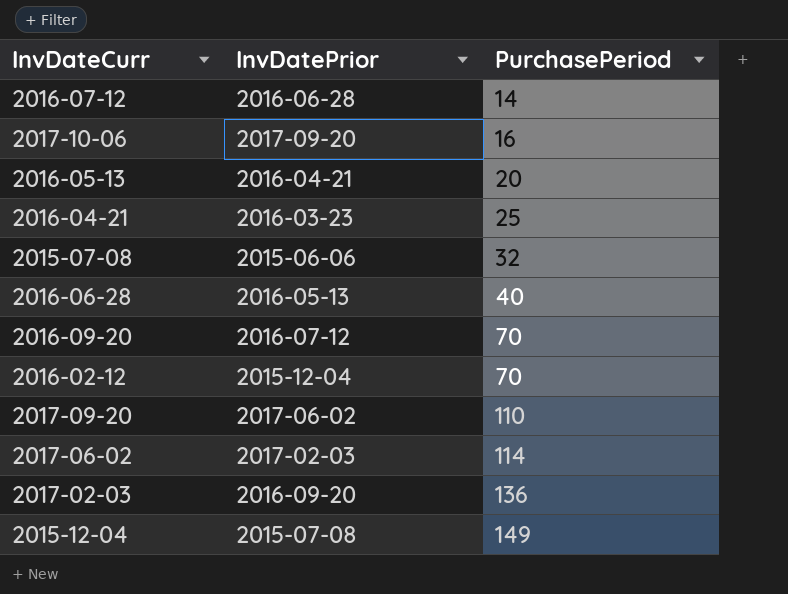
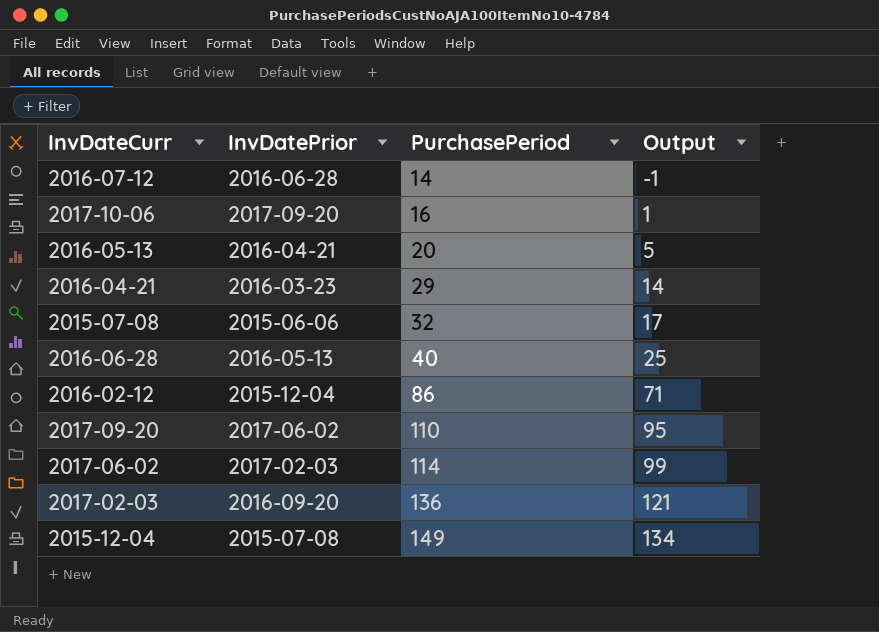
column Output | formula: none -> [PurchasePeriod] - 15
row 2016-09-20: 2016-07-12 | 70 -> none
2016-04-21 | PurchasePeriod: 25 -> 29
2016-02-12 | PurchasePeriod: 70 -> 86

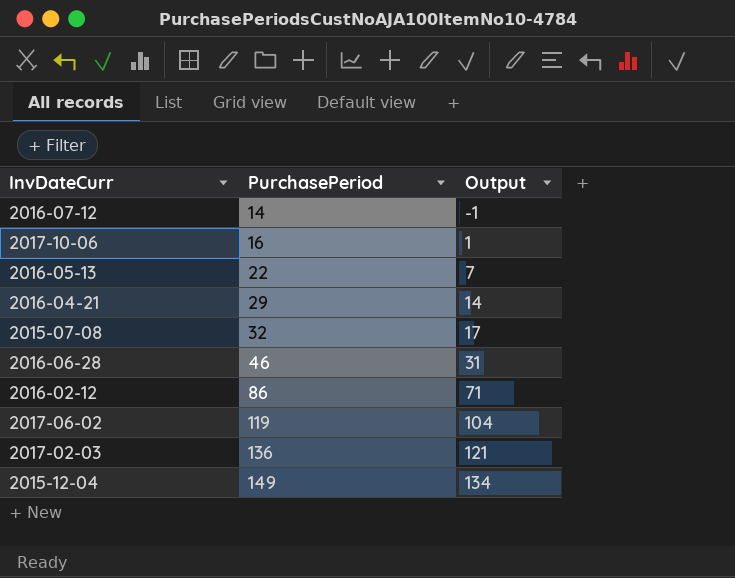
column InvDatePrior | position: 2 -> none
row 2017-09-20: 2017-06-02 | 110 | 95 -> none
2016-05-13 | PurchasePeriod: 20 -> 22
2016-05-13 | Output: 5 -> 7
2016-06-28 | PurchasePeriod: 40 -> 46
2016-06-28 | Output: 25 -> 31
2017-06-02 | PurchasePeriod: 114 -> 119
2017-06-02 | Output: 99 -> 104

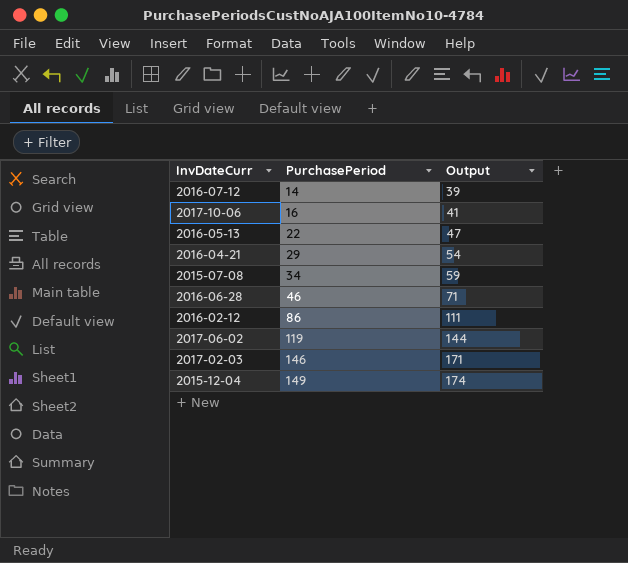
column Output | formula: [PurchasePeriod] - 15 -> [PurchasePeriod] + 25
2015-07-08 | PurchasePeriod: 32 -> 34
2017-02-03 | PurchasePeriod: 136 -> 146

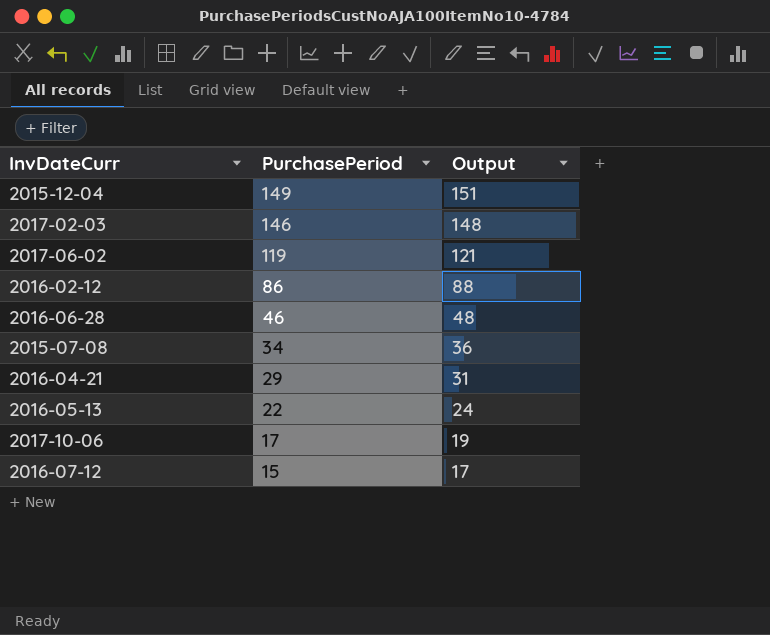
row order: PurchasePeriod ascending -> PurchasePeriod descending
column Output | formula: [PurchasePeriod] + 25 -> [PurchasePeriod] + 2
2017-10-06 | PurchasePeriod: 16 -> 17
2016-07-12 | PurchasePeriod: 14 -> 15

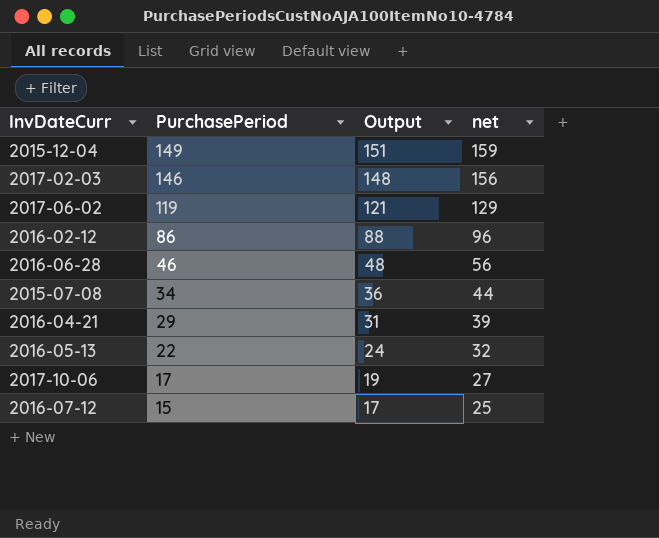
column net | formula: none -> [PurchasePeriod] + 10

